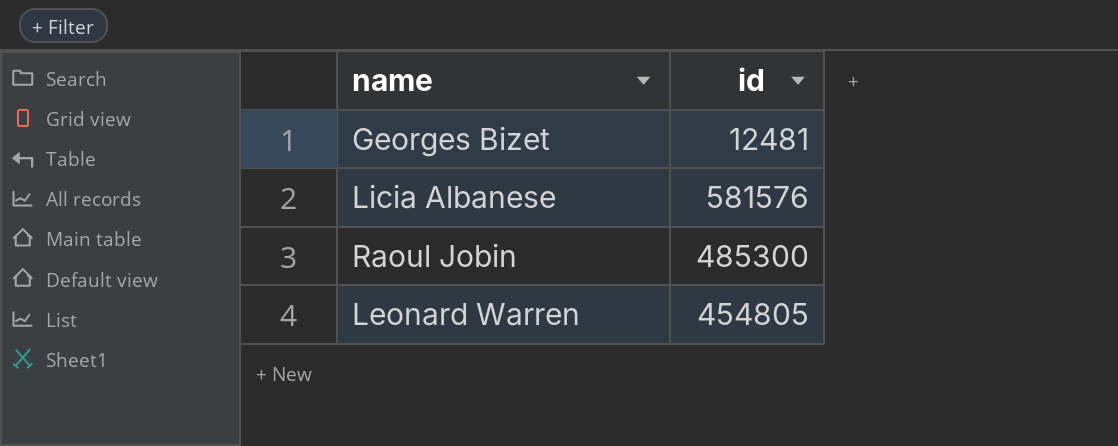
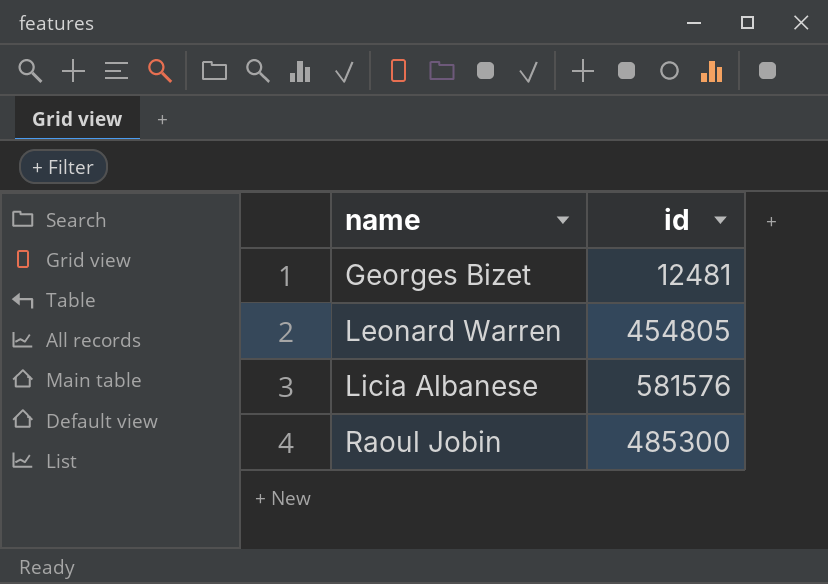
row order: none -> name ascending

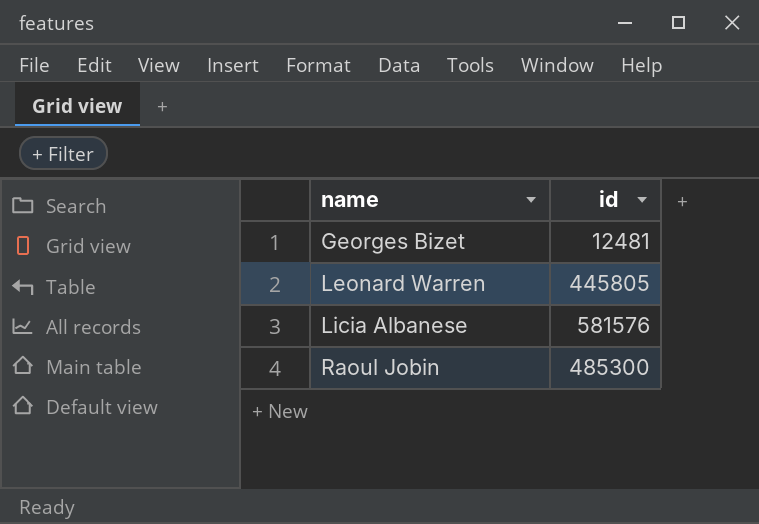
Leonard Warren | id: 454805 -> 445805

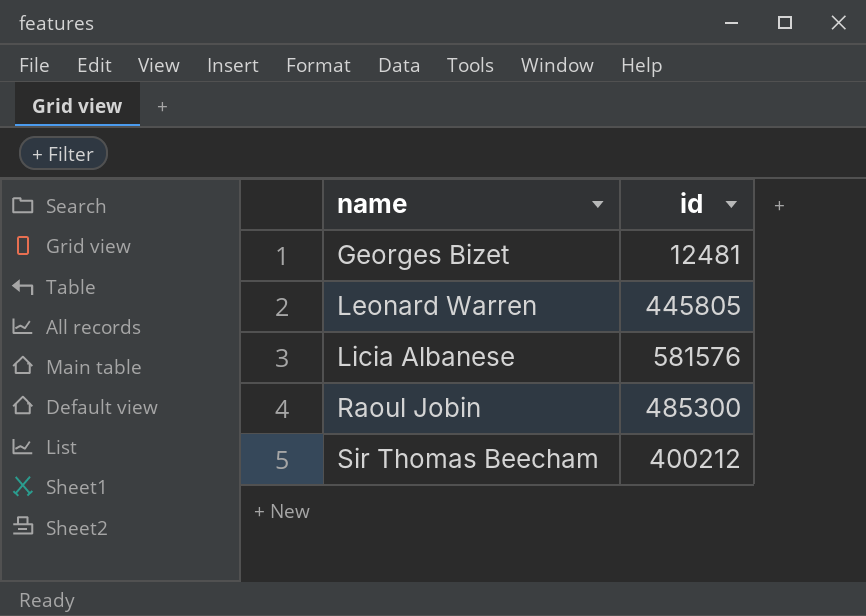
row Sir Thomas Beecham: none -> 400212

